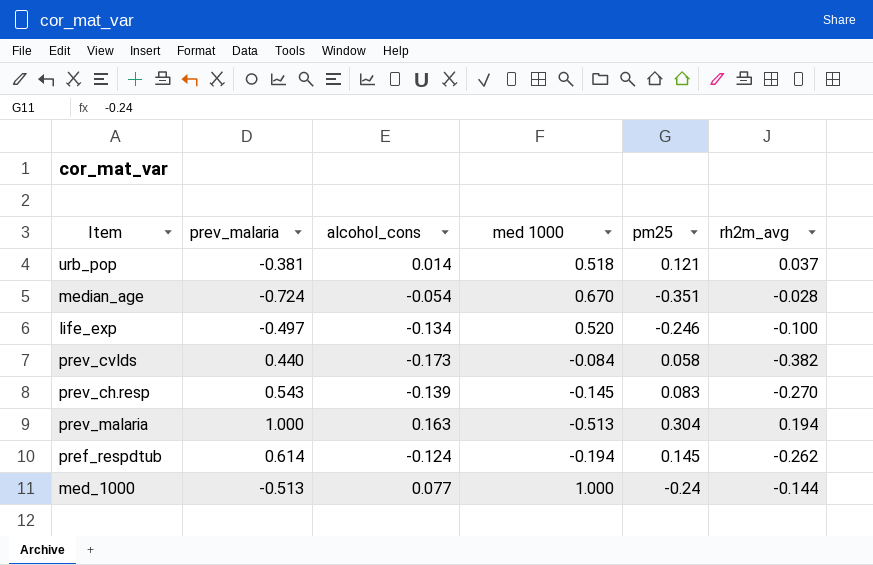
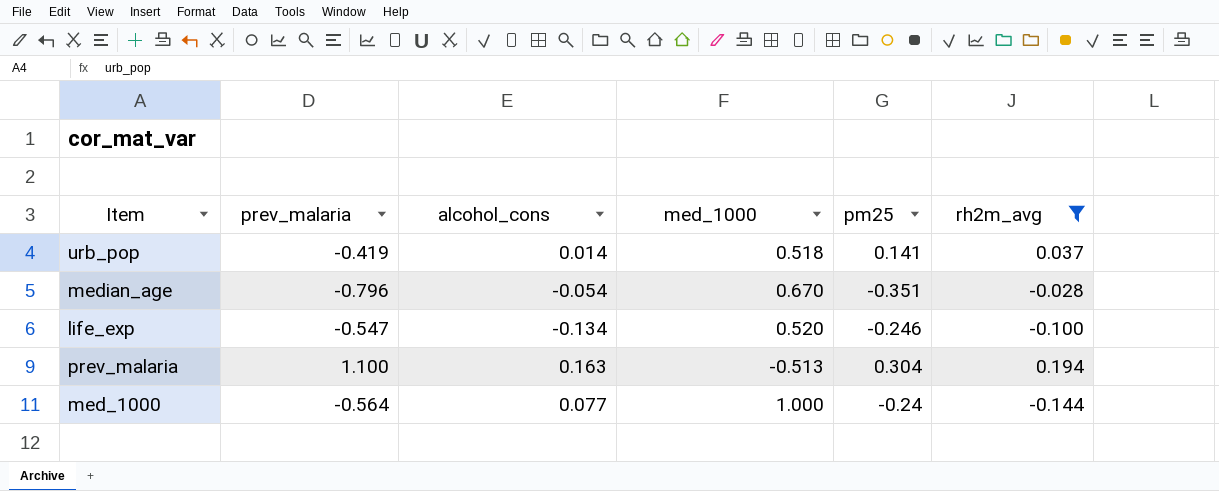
filter: none -> rh2m_avg >= -0.144
column name: med 1000 -> med_1000
urb_pop | prev_malaria: -0.381 -> -0.419
urb_pop | pm25: 0.121 -> 0.141
median_age | prev_malaria: -0.724 -> -0.796
life_exp | prev_malaria: -0.497 -> -0.547
prev_malaria | prev_malaria: 1.000 -> 1.100
med_1000 | prev_malaria: -0.513 -> -0.564

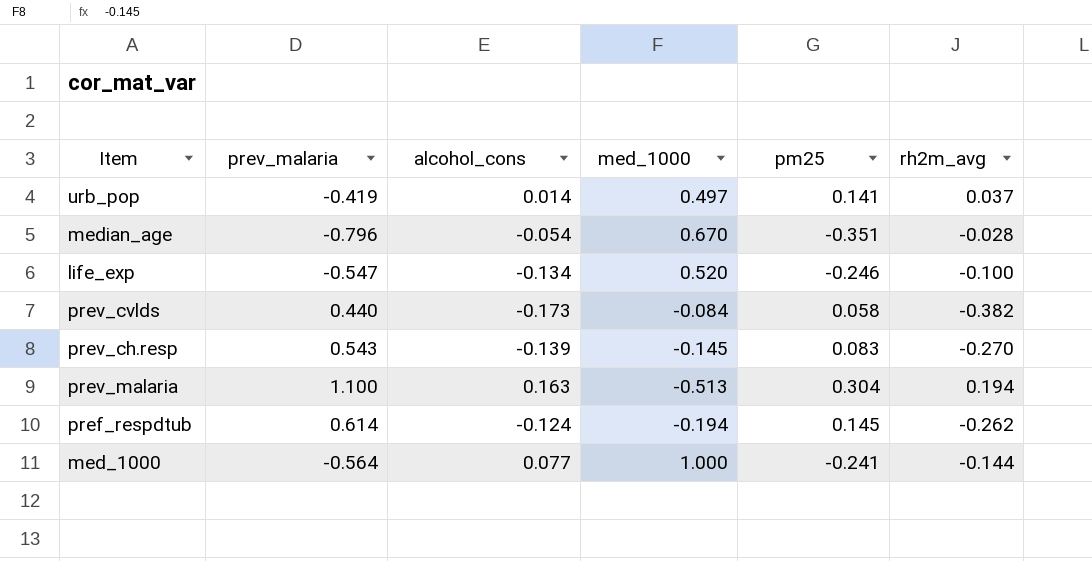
filter: rh2m_avg >= -0.144 -> none
urb_pop | med_1000: 0.518 -> 0.497
med_1000 | pm25: -0.24 -> -0.241

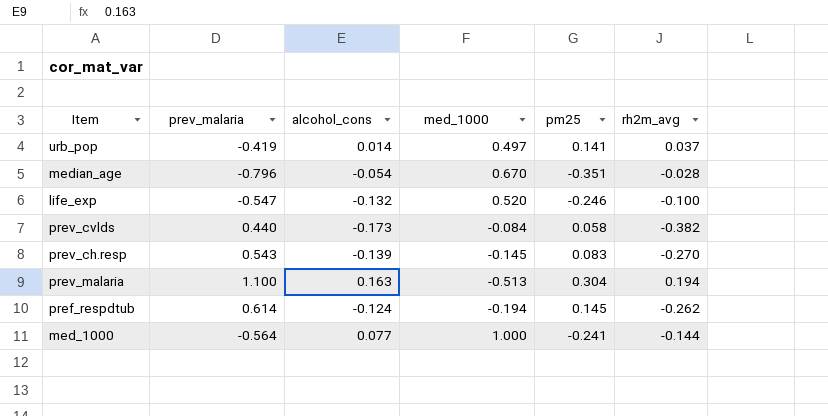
life_exp | alcohol_cons: -0.134 -> -0.132

